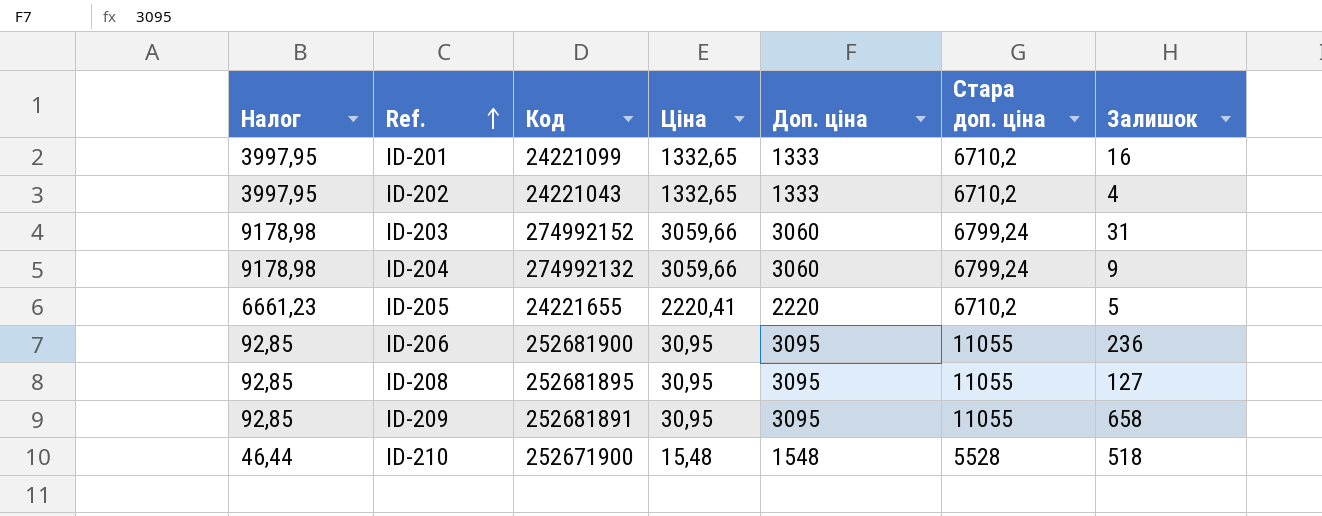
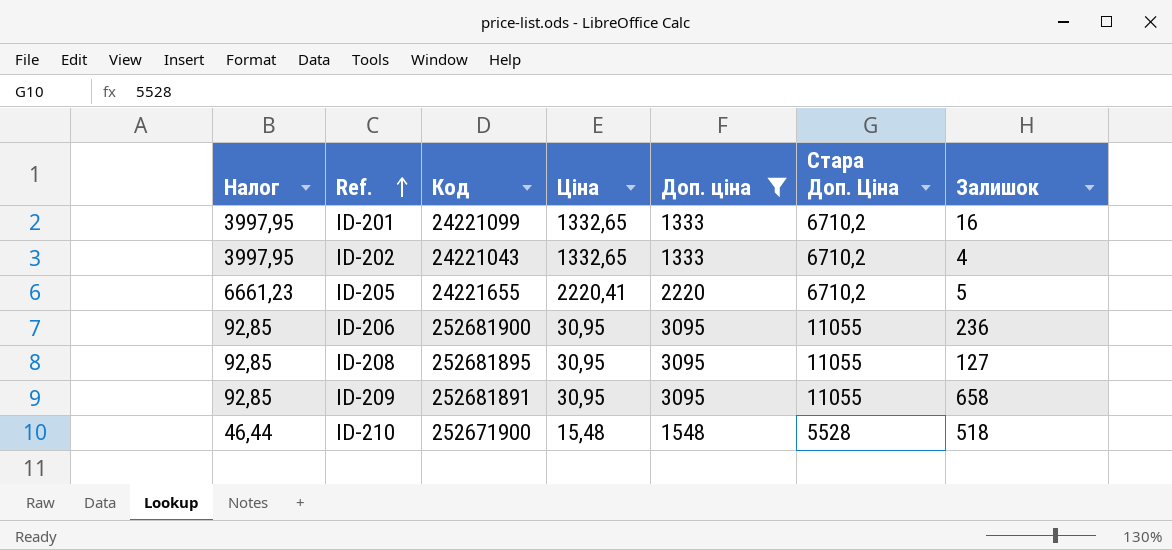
filter: none -> Доп. ціна != 3060
column name: Стара доп. ціна -> Стара Доп. Ціна

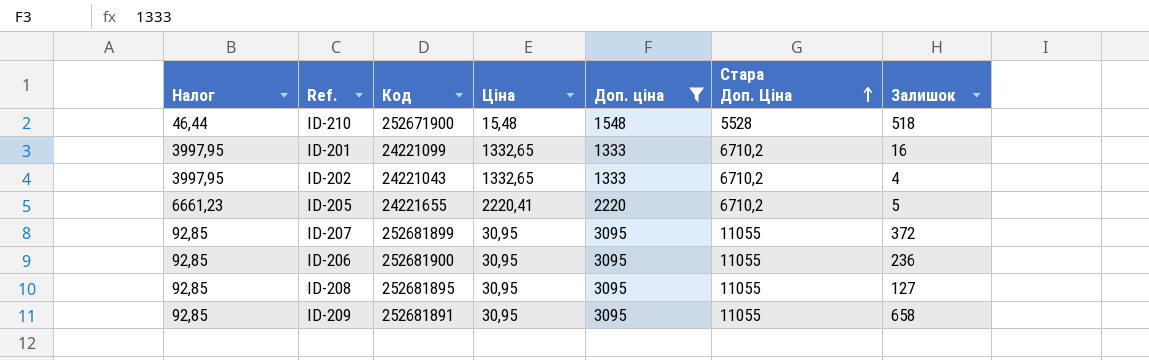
row order: Ref. ascending -> Стара Доп. Ціна ascending
row ID-207: none -> 92,85 | 252681899 | 30,95 | 3095 | 11055 | 372

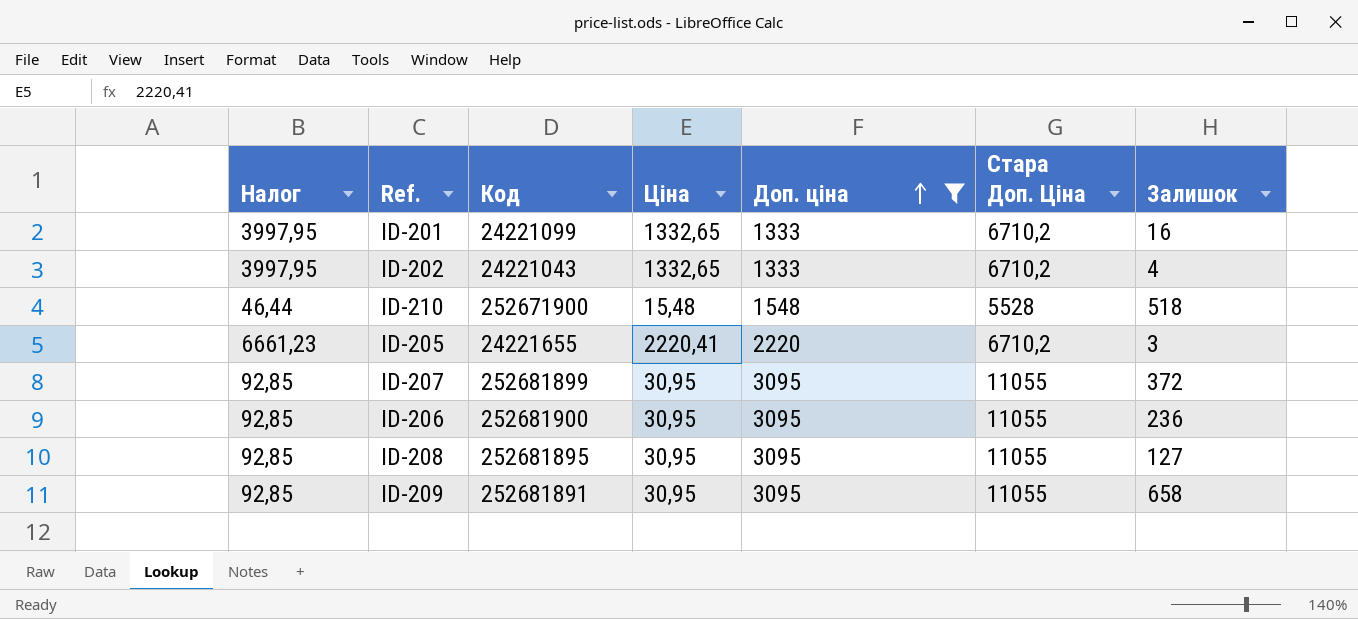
row order: Стара Доп. Ціна ascending -> Доп. ціна ascending
ID-205 | Залишок: 5 -> 3

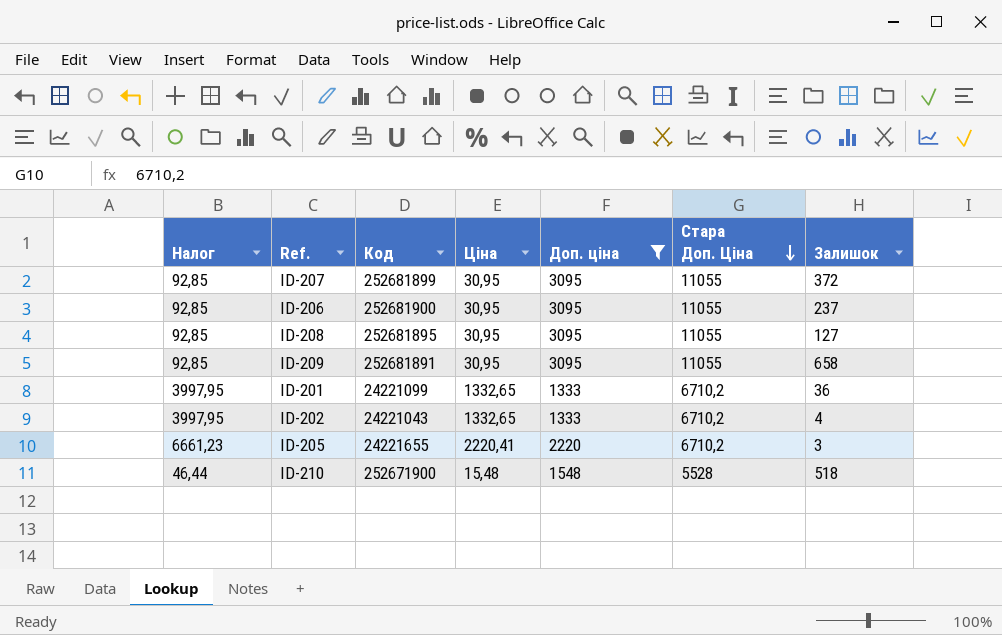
row order: Доп. ціна ascending -> Стара Доп. Ціна descending
ID-206 | Залишок: 236 -> 237
ID-201 | Залишок: 16 -> 36

